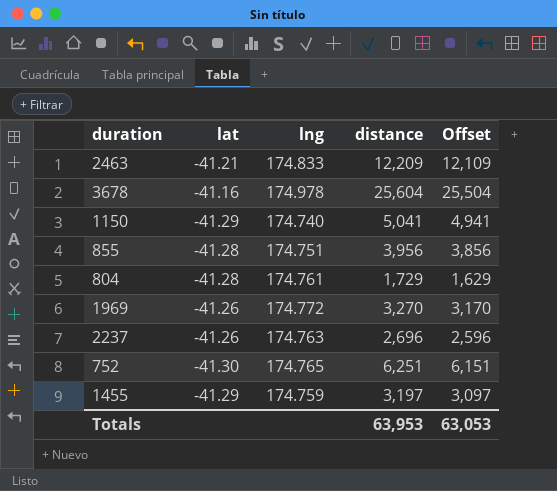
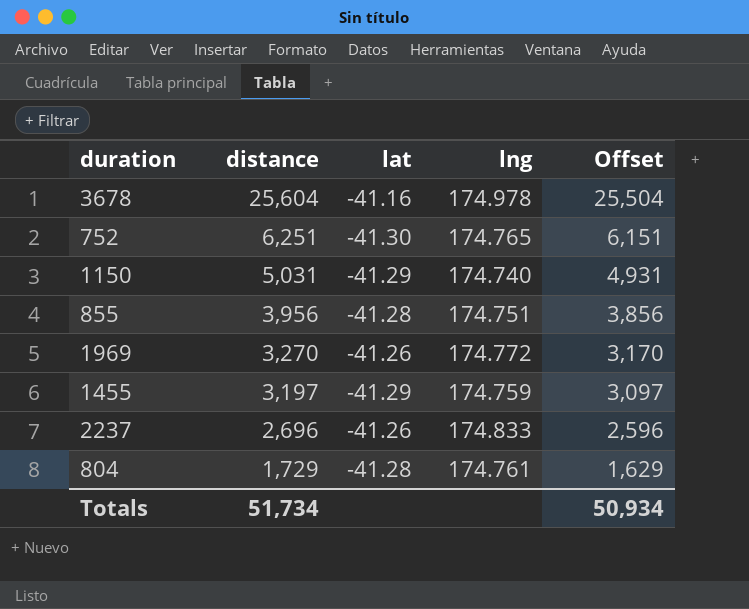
row order: none -> distance descending
column distance | position: 4 -> 2
row 2463: -41.21 | 174.833 | 12,209 | 12,109 -> none
1150 | distance: 5,041 -> 5,031
1150 | Offset: 4,941 -> 4,931
2237 | lng: 174.763 -> 174.833
Totals | distance: 63,953 -> 51,734
Totals | Offset: 63,053 -> 50,934

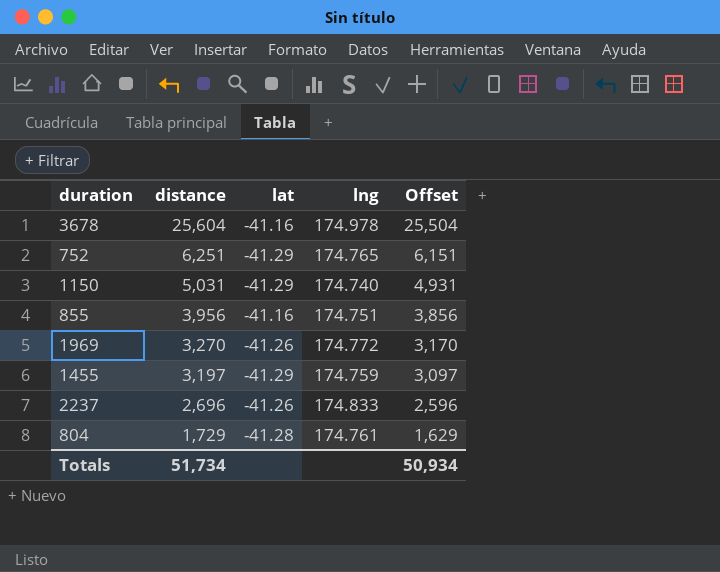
752 | lat: -41.30 -> -41.29
855 | lat: -41.28 -> -41.16

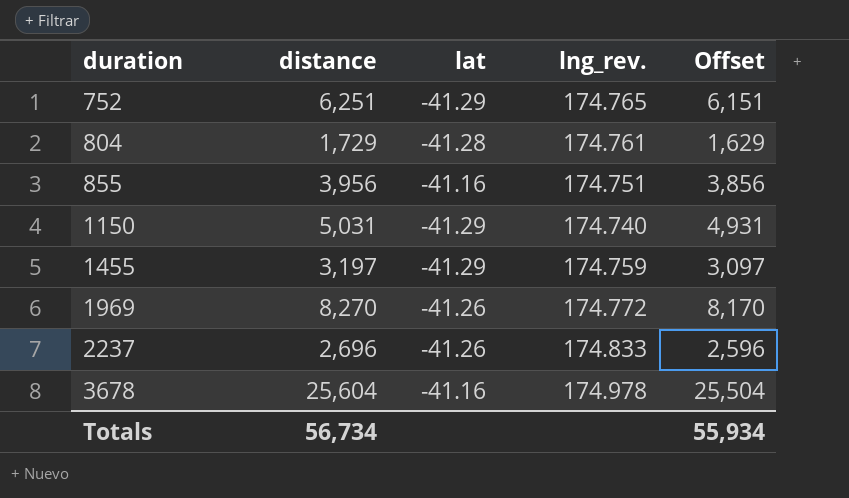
row order: distance descending -> duration ascending
column name: lng -> lng_rev.
1969 | distance: 3,270 -> 8,270
1969 | Offset: 3,170 -> 8,170
Totals | distance: 51,734 -> 56,734
Totals | Offset: 50,934 -> 55,934

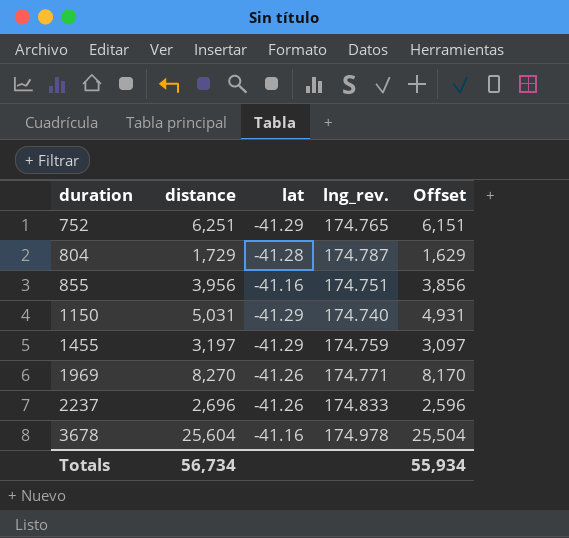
804 | lng_rev.: 174.761 -> 174.787
1969 | lng_rev.: 174.772 -> 174.771

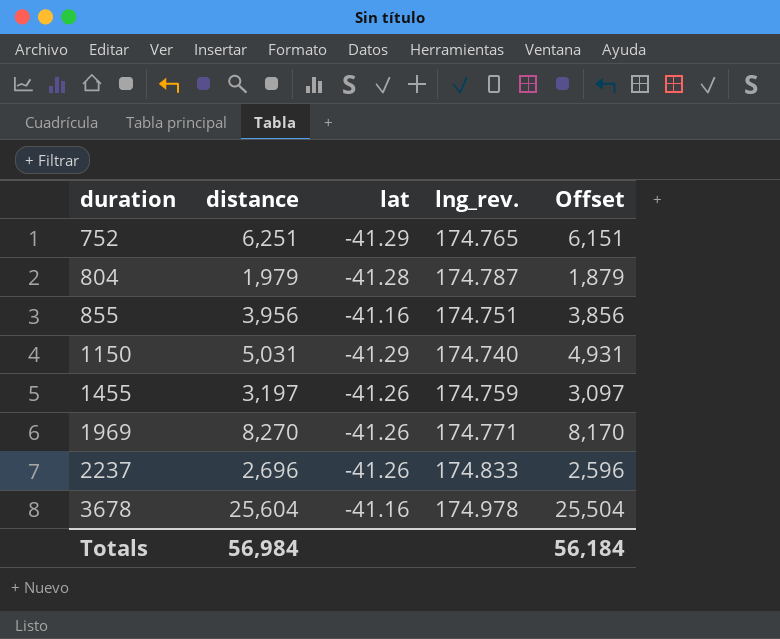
804 | distance: 1,729 -> 1,979
804 | Offset: 1,629 -> 1,879
1455 | lat: -41.29 -> -41.26
Totals | distance: 56,734 -> 56,984
Totals | Offset: 55,934 -> 56,184

